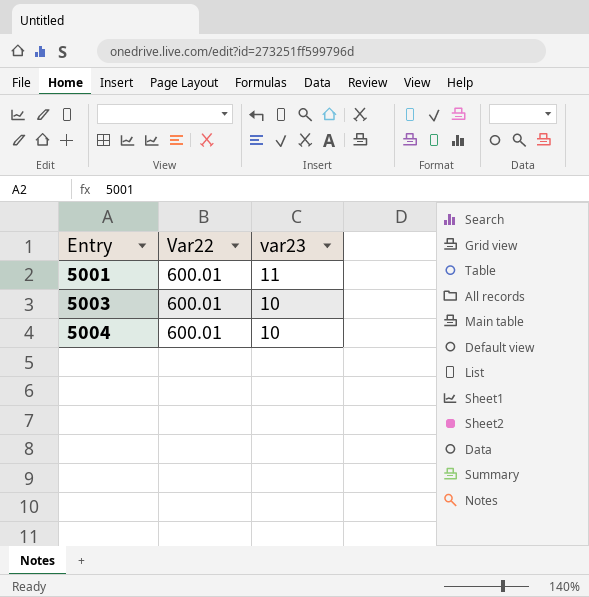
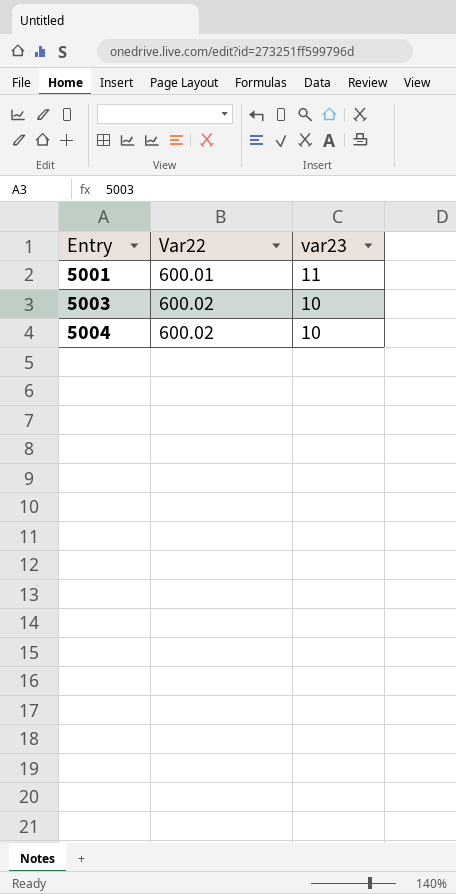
5003 | Var22: 600.01 -> 600.02
5004 | Var22: 600.01 -> 600.02

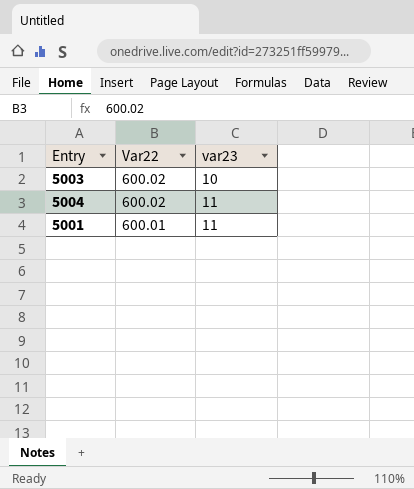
row order: Entry ascending -> Var22 descending
5004 | var23: 10 -> 11

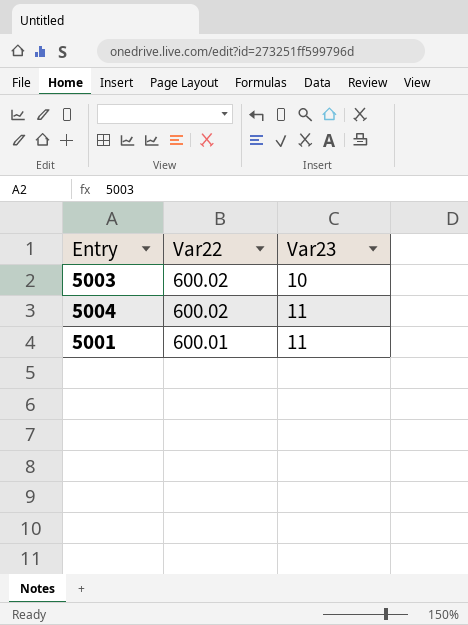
column name: var23 -> Var23

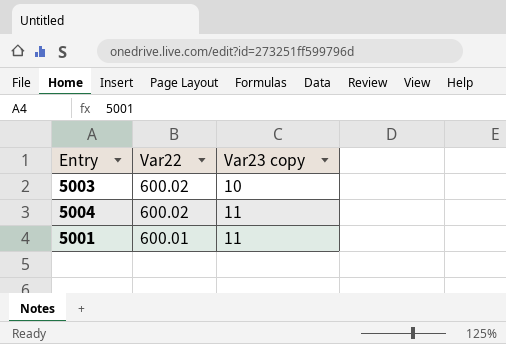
column name: Var23 -> Var23 copy

